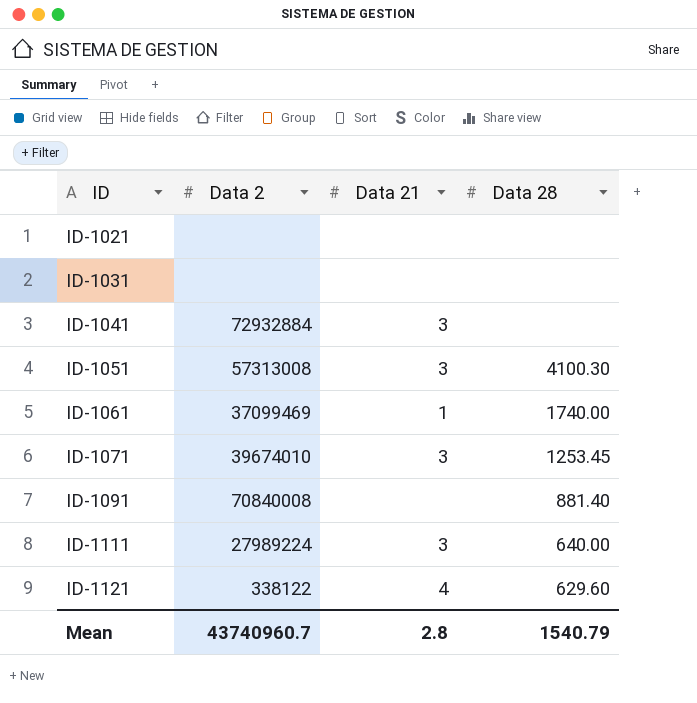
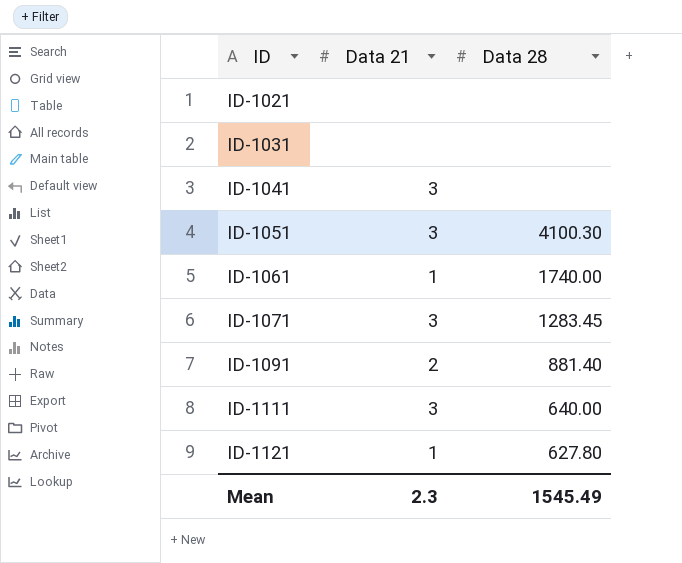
column Data 2 | position: 2 -> none
ID-1071 | Data 28: 1253.45 -> 1283.45
ID-1091 | Data 21: none -> 2
ID-1121 | Data 21: 4 -> 1
ID-1121 | Data 28: 629.60 -> 627.80
Mean | Data 21: 2.8 -> 2.3
Mean | Data 28: 1540.79 -> 1545.49

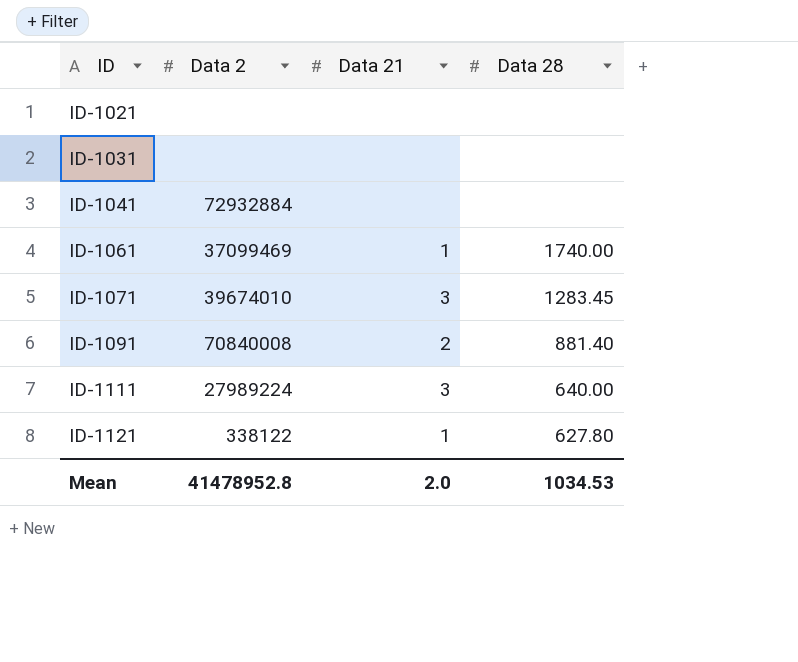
column Data 2 | position: none -> 2
row ID-1051: 3 | 4100.30 -> none
ID-1041 | Data 21: 3 -> none
Mean | Data 21: 2.3 -> 2.0
Mean | Data 28: 1545.49 -> 1034.53

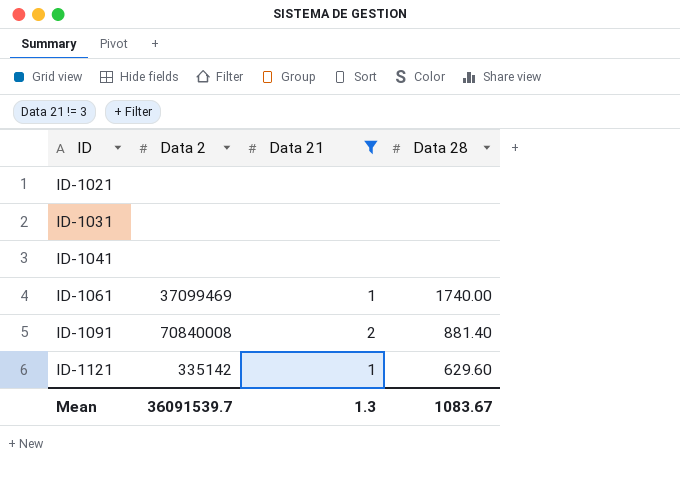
filter: none -> Data 21 != 3
ID-1041 | Data 2: 72932884 -> none
ID-1121 | Data 2: 338122 -> 335142
ID-1121 | Data 28: 627.80 -> 629.60
Mean | Data 2: 41478952.8 -> 36091539.7
Mean | Data 21: 2.0 -> 1.3
Mean | Data 28: 1034.53 -> 1083.67

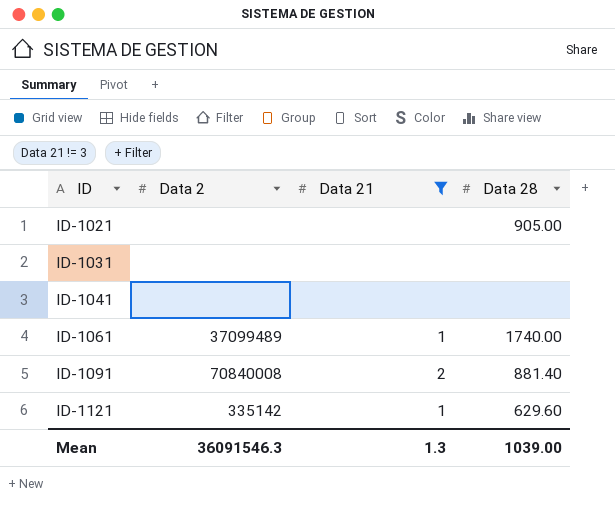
ID-1021 | Data 28: none -> 905.00
ID-1061 | Data 2: 37099469 -> 37099489
Mean | Data 2: 36091539.7 -> 36091546.3
Mean | Data 28: 1083.67 -> 1039.00

